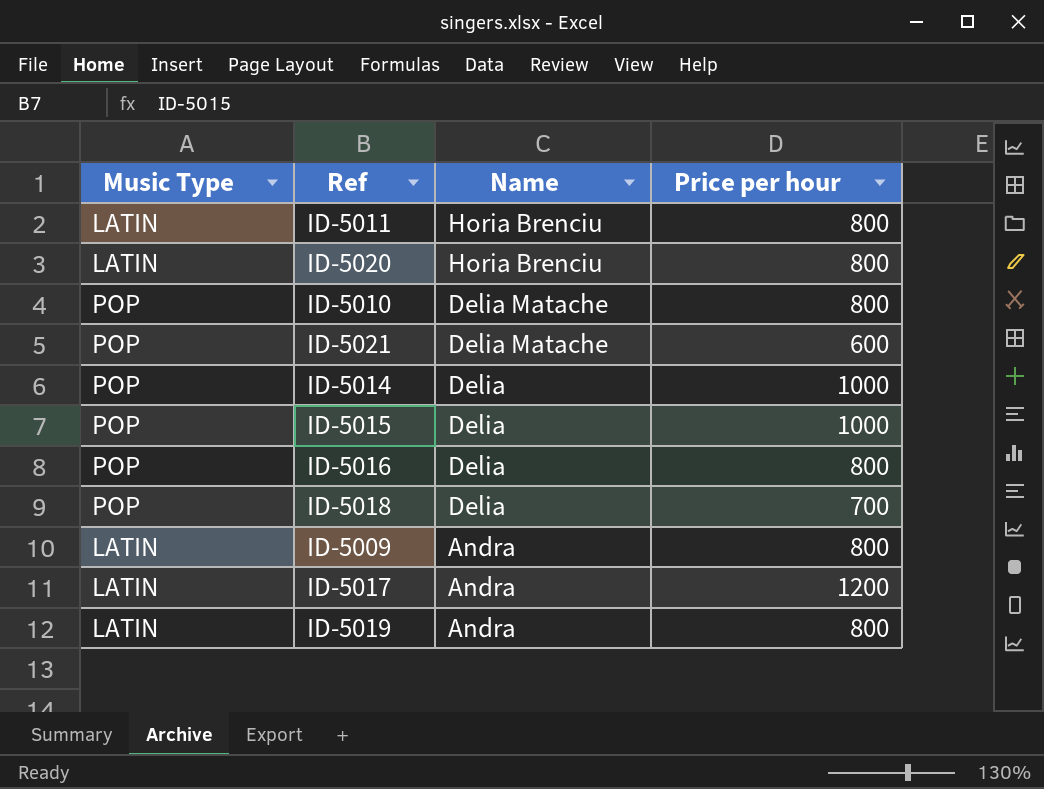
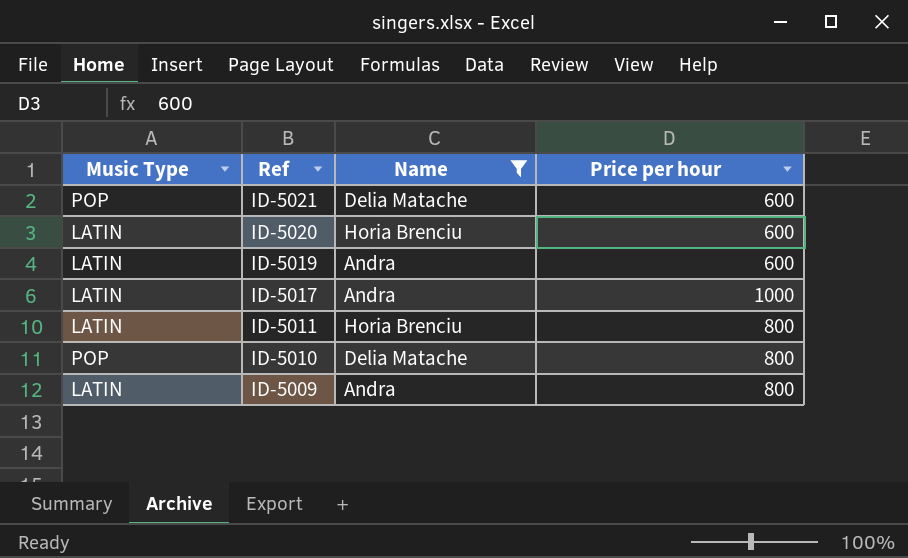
filter: none -> Name != Delia
row order: Name descending -> Ref descending
ID-5020 | Price per hour: 800 -> 600
ID-5019 | Price per hour: 800 -> 600
ID-5017 | Price per hour: 1200 -> 1000

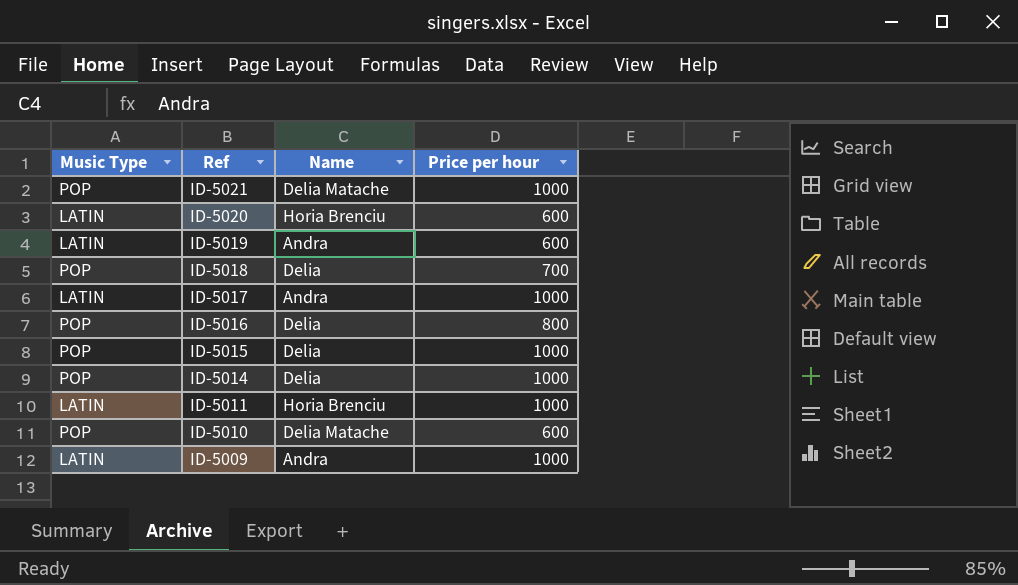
filter: Name != Delia -> none
ID-5021 | Price per hour: 600 -> 1000
ID-5011 | Price per hour: 800 -> 1000
ID-5010 | Price per hour: 800 -> 600
ID-5009 | Price per hour: 800 -> 1000

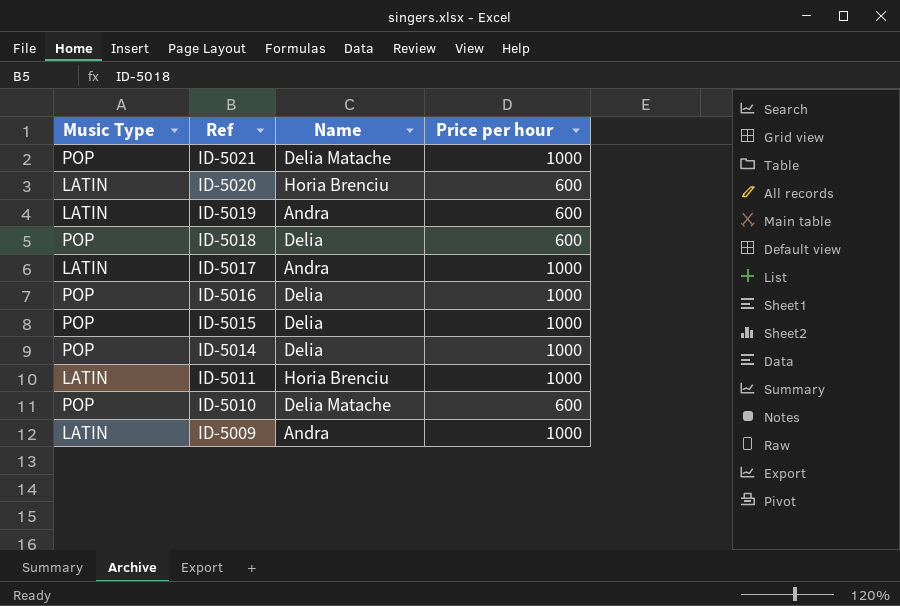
ID-5018 | Price per hour: 700 -> 600
ID-5016 | Price per hour: 800 -> 1000

